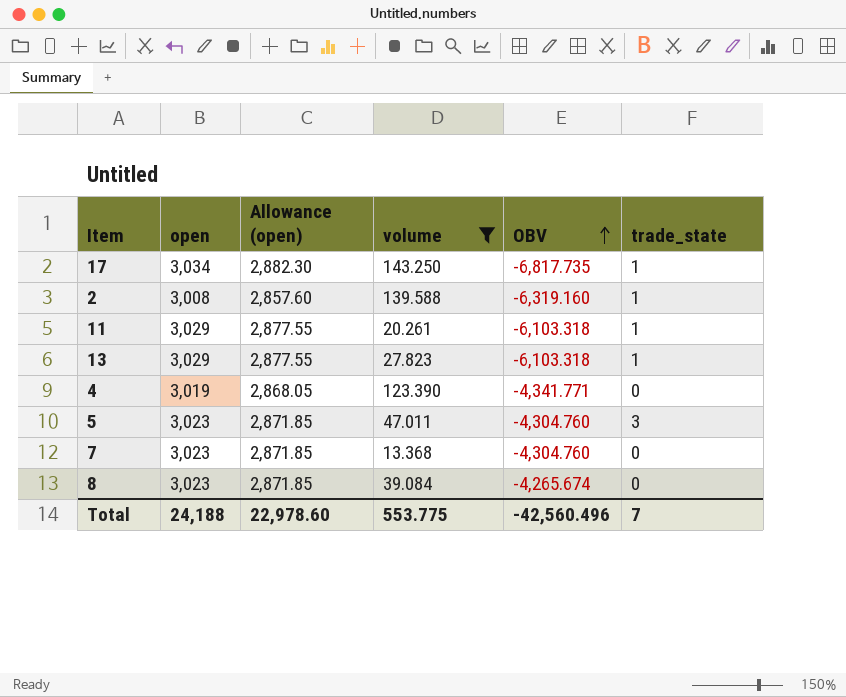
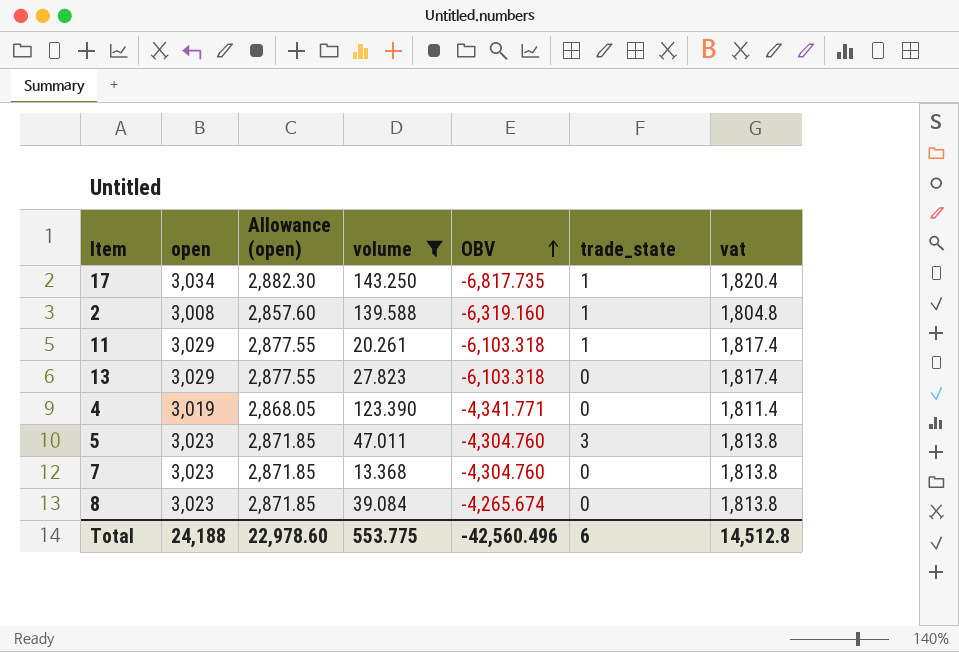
column vat | formula: none -> [open] * 0.6
13 | trade_state: 1 -> 0
Total | trade_state: 7 -> 6

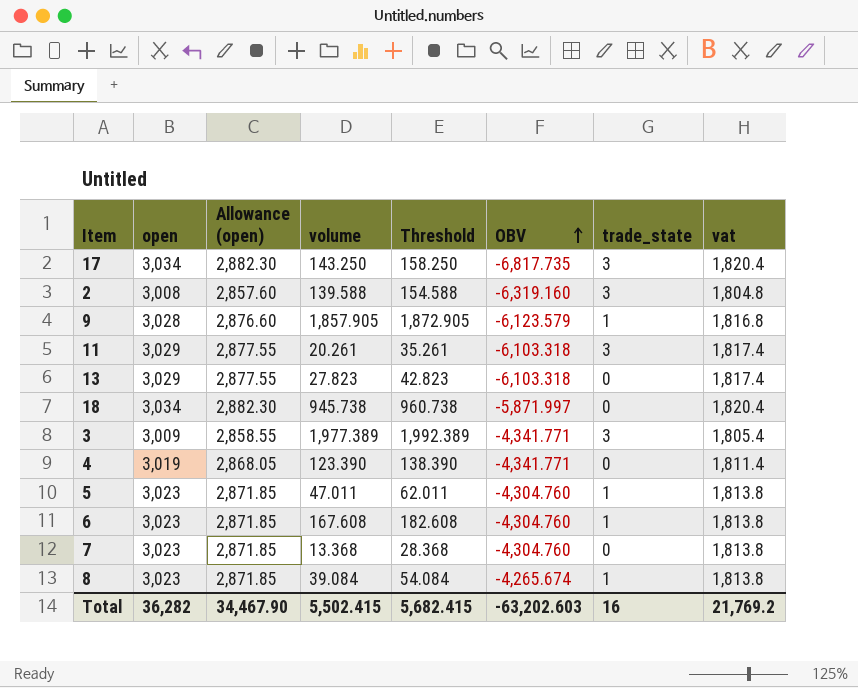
filter: volume <= 143.250 -> none
column Threshold | formula: none -> [volume] + 15
17 | trade_state: 1 -> 3
2 | trade_state: 1 -> 3
11 | trade_state: 1 -> 3
5 | trade_state: 3 -> 1
8 | trade_state: 0 -> 1
Total | open: 24,188 -> 36,282
Total | Allowance (open): 22,978.60 -> 34,467.90
Total | volume: 553.775 -> 5,502.415
Total | OBV: -42,560.496 -> -63,202.603
Total | trade_state: 6 -> 16
Total | vat: 14,512.8 -> 21,769.2

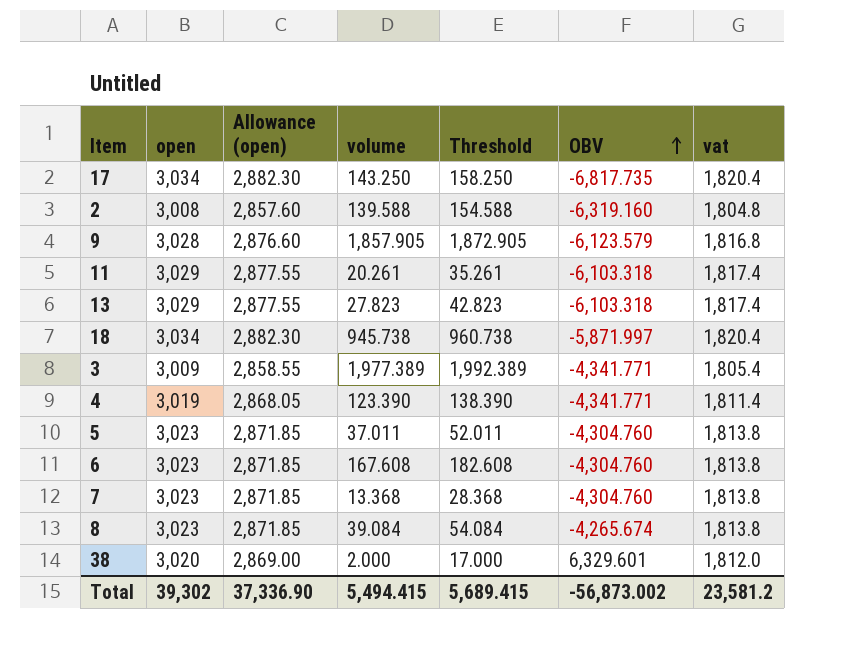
column trade_state | position: 7 -> none
5 | volume: 47.011 -> 37.011
5 | Threshold: 62.011 -> 52.011
row 38: none -> 3,020 | 2,869.00 | 2.000 | 17.000 | 6,329.601 | 1,812.0
Total | open: 36,282 -> 39,302
Total | Allowance (open): 34,467.90 -> 37,336.90
Total | volume: 5,502.415 -> 5,494.415
Total | Threshold: 5,682.415 -> 5,689.415
Total | OBV: -63,202.603 -> -56,873.002
Total | vat: 21,769.2 -> 23,581.2

